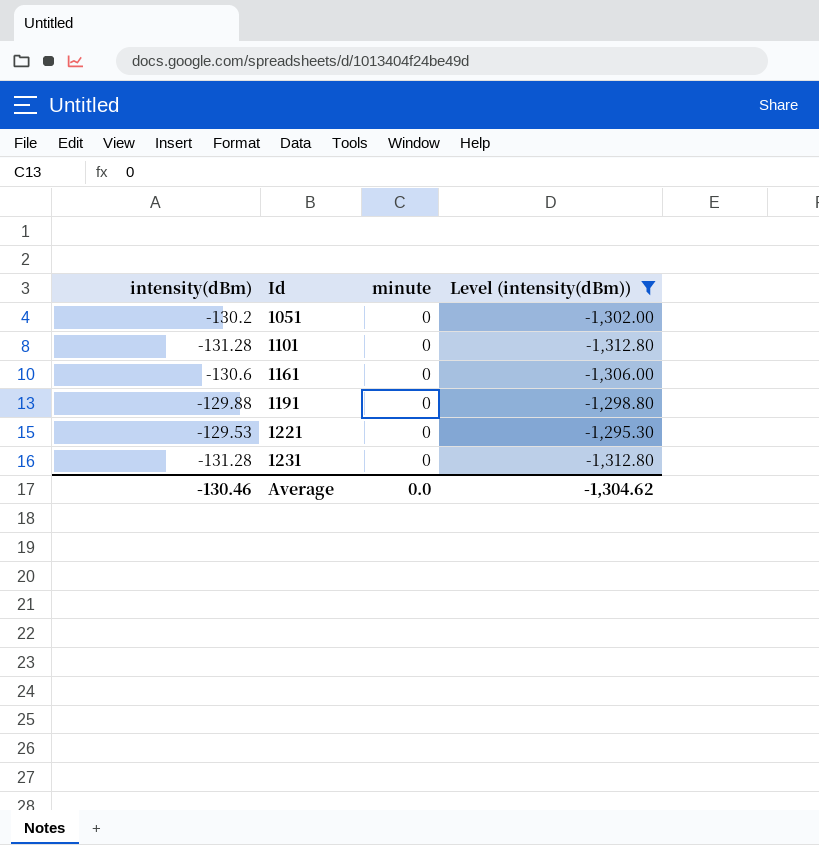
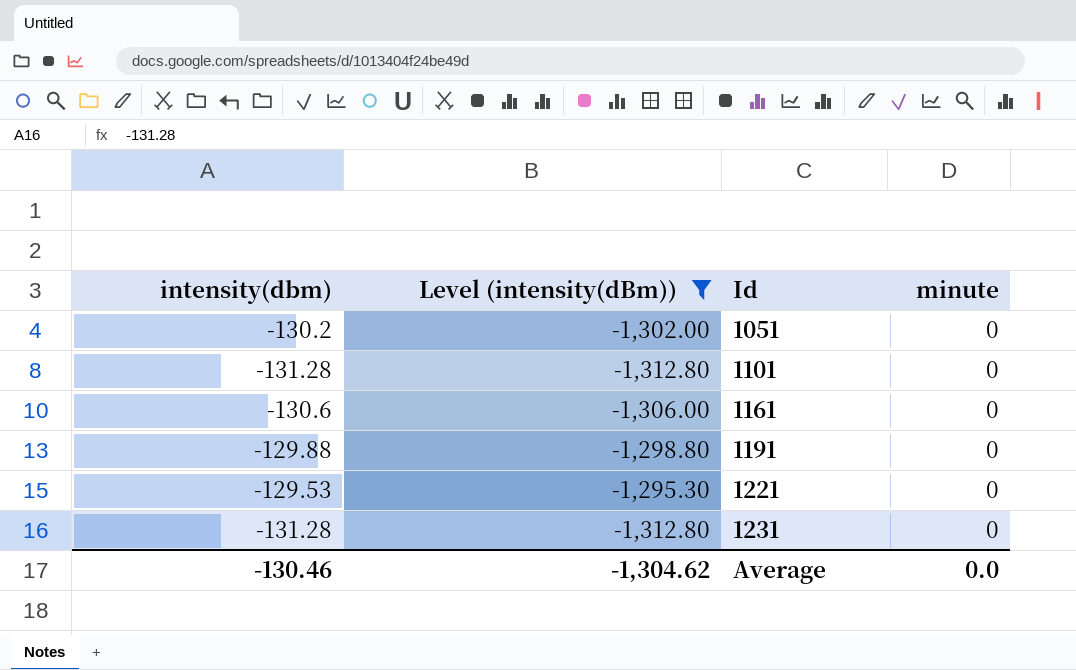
column name: intensity(dBm) -> intensity(dbm)
column Level (intensity(dBm)) | position: 4 -> 2

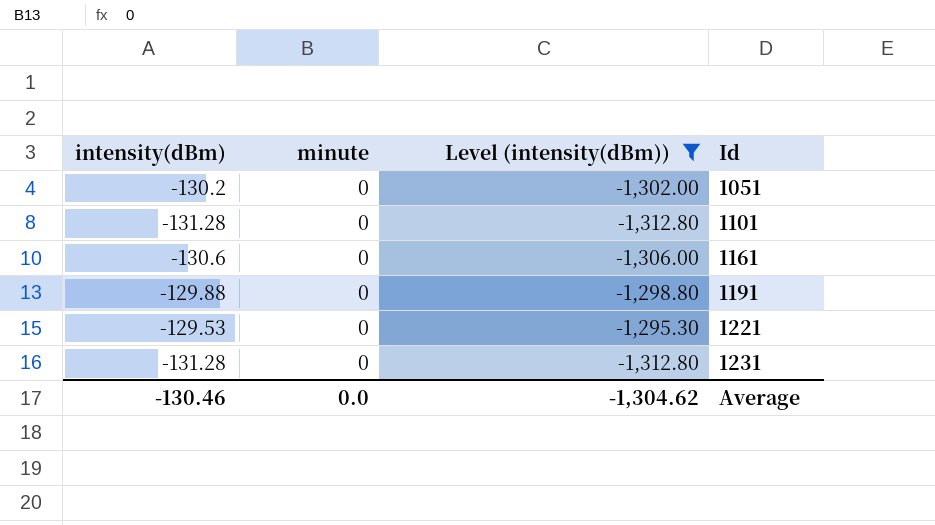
column name: intensity(dbm) -> intensity(dBm)
column minute | position: 4 -> 2

